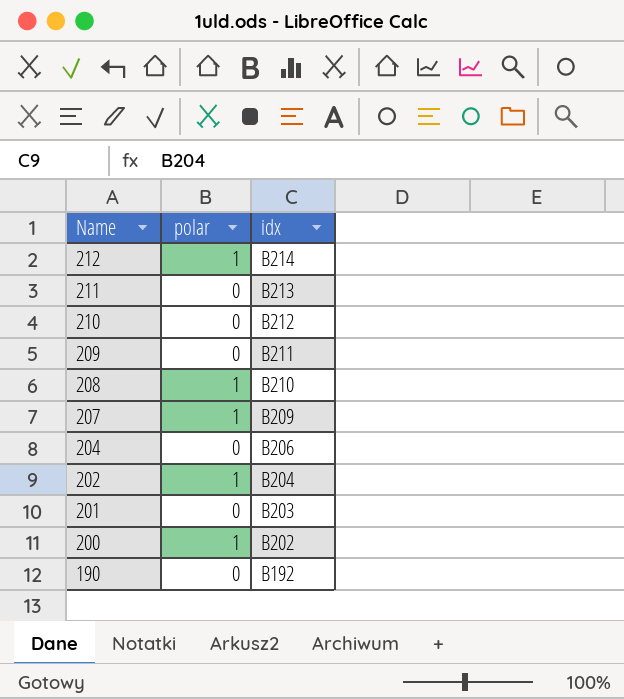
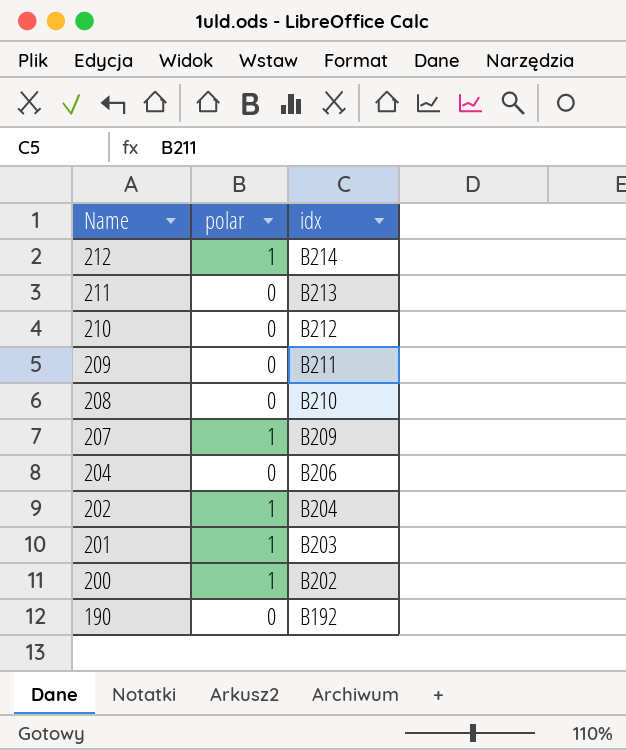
208 | polar: 1 -> 0
201 | polar: 0 -> 1

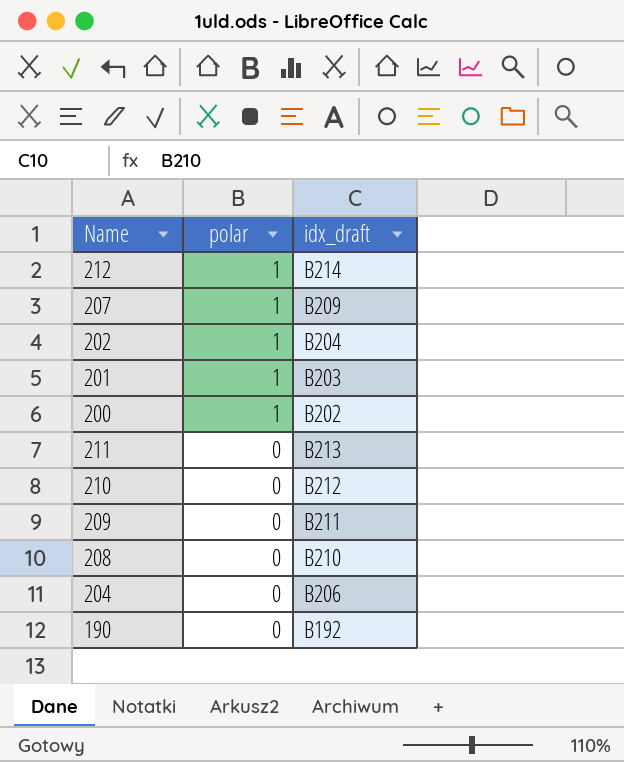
row order: Name descending -> polar descending
column name: idx -> idx_draft

